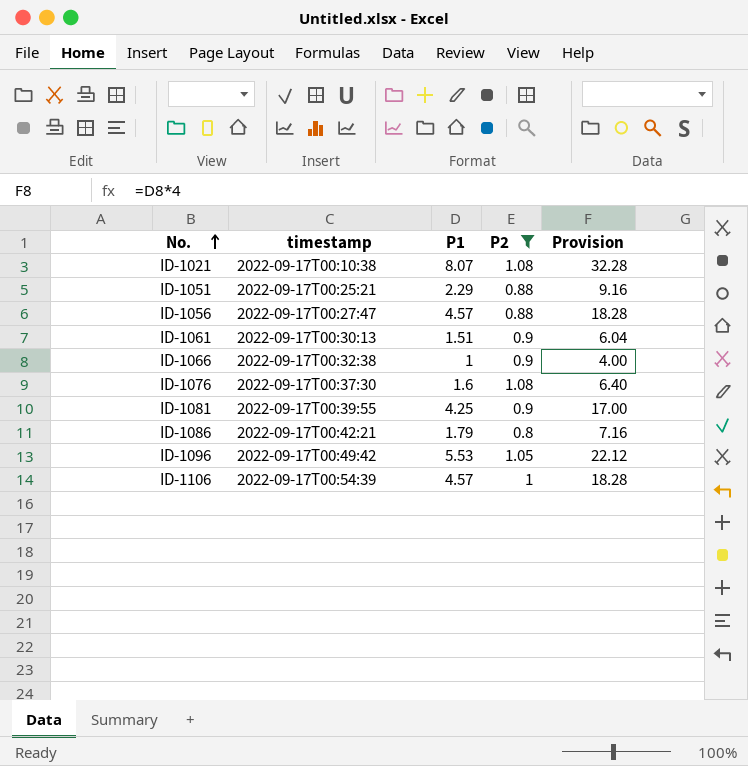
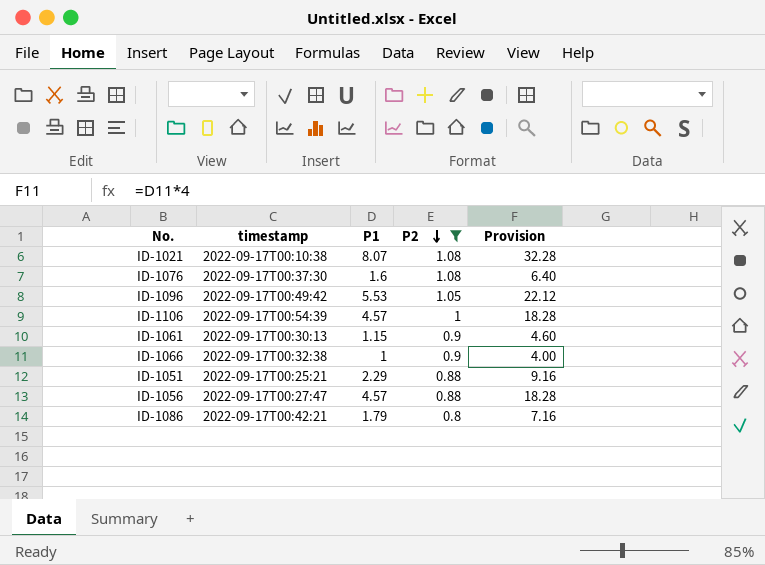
row order: No. ascending -> P2 descending
row ID-1081: 2022-09-17T00:39:55 | 4.25 | 0.9 | 17.00 -> none
ID-1061 | P1: 1.51 -> 1.15
ID-1061 | Provision: 6.04 -> 4.60

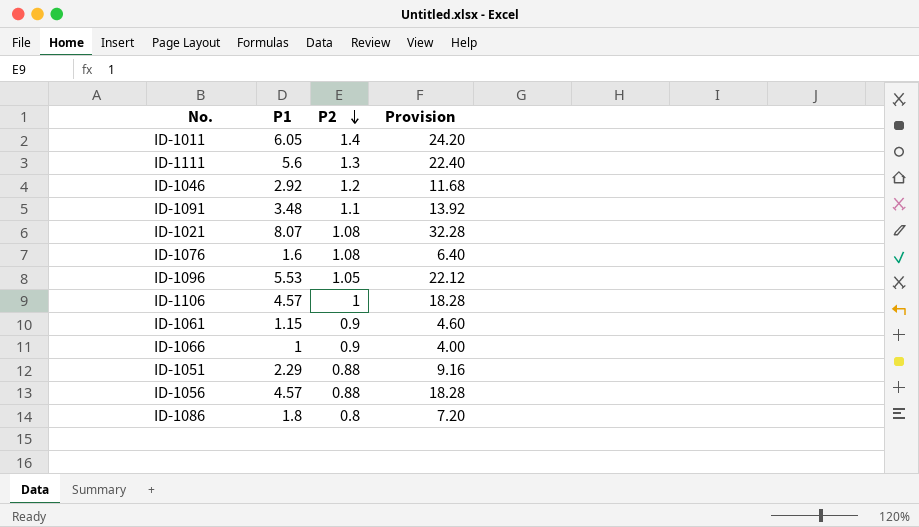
filter: P2 <= 1.08 -> none
column timestamp | position: 2 -> none
ID-1086 | P1: 1.79 -> 1.8
ID-1086 | Provision: 7.16 -> 7.20

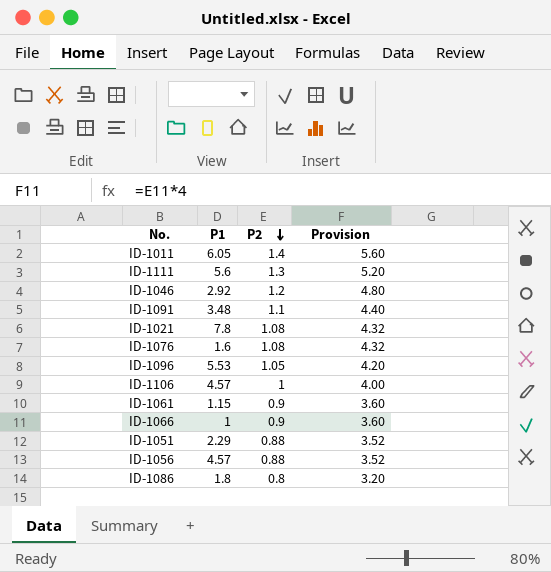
column Provision | formula: [P1] * 4 -> [P2] * 4
ID-1021 | P1: 8.07 -> 7.8

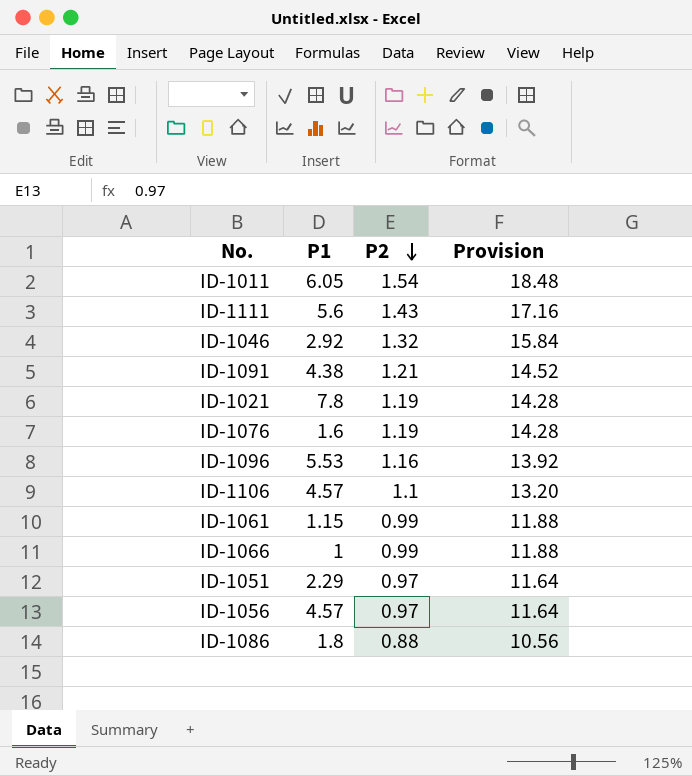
column Provision | formula: [P2] * 4 -> [P2] * 12
ID-1011 | P2: 1.4 -> 1.54
ID-1111 | P2: 1.3 -> 1.43
ID-1046 | P2: 1.2 -> 1.32
ID-1091 | P1: 3.48 -> 4.38
ID-1091 | P2: 1.1 -> 1.21
ID-1021 | P2: 1.08 -> 1.19
ID-1076 | P2: 1.08 -> 1.19
ID-1096 | P2: 1.05 -> 1.16
ID-1106 | P2: 1 -> 1.1
ID-1061 | P2: 0.9 -> 0.99
ID-1066 | P2: 0.9 -> 0.99
ID-1051 | P2: 0.88 -> 0.97
ID-1056 | P2: 0.88 -> 0.97
ID-1086 | P2: 0.8 -> 0.88

